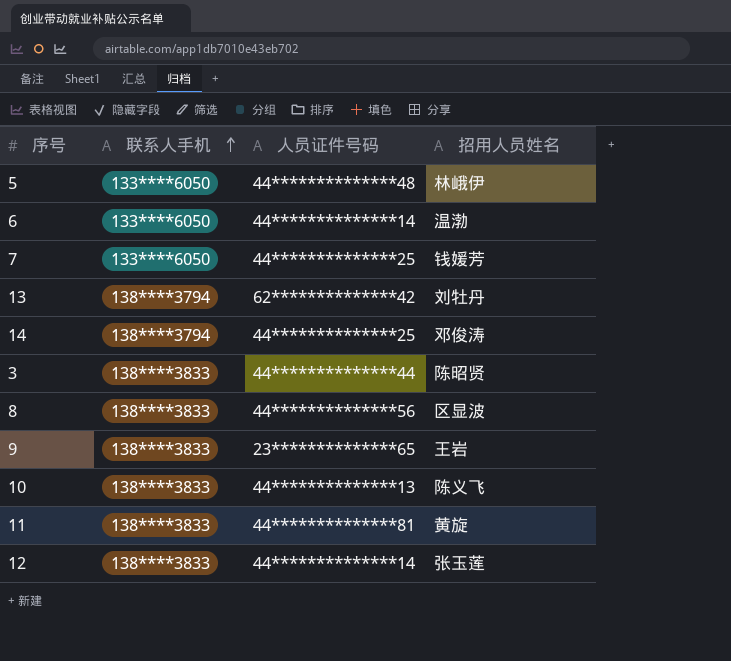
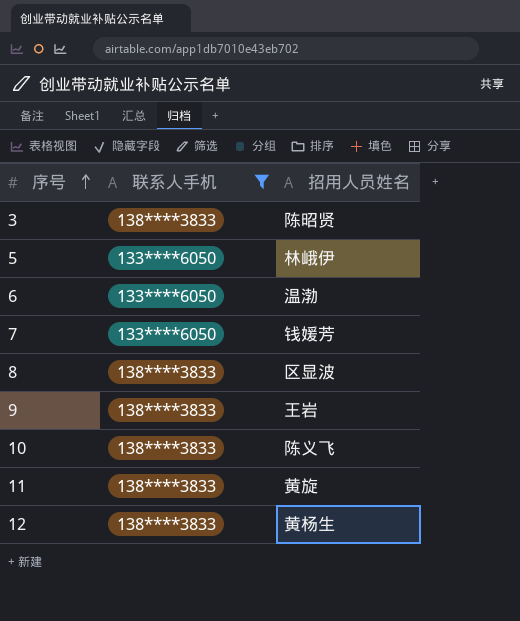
filter: none -> 联系人手机 != 138****3794
row order: 联系人手机 ascending -> 序号 ascending
column 人员证件号码 | position: 3 -> none
12 | 招用人员姓名: 张玉莲 -> 黄杨生

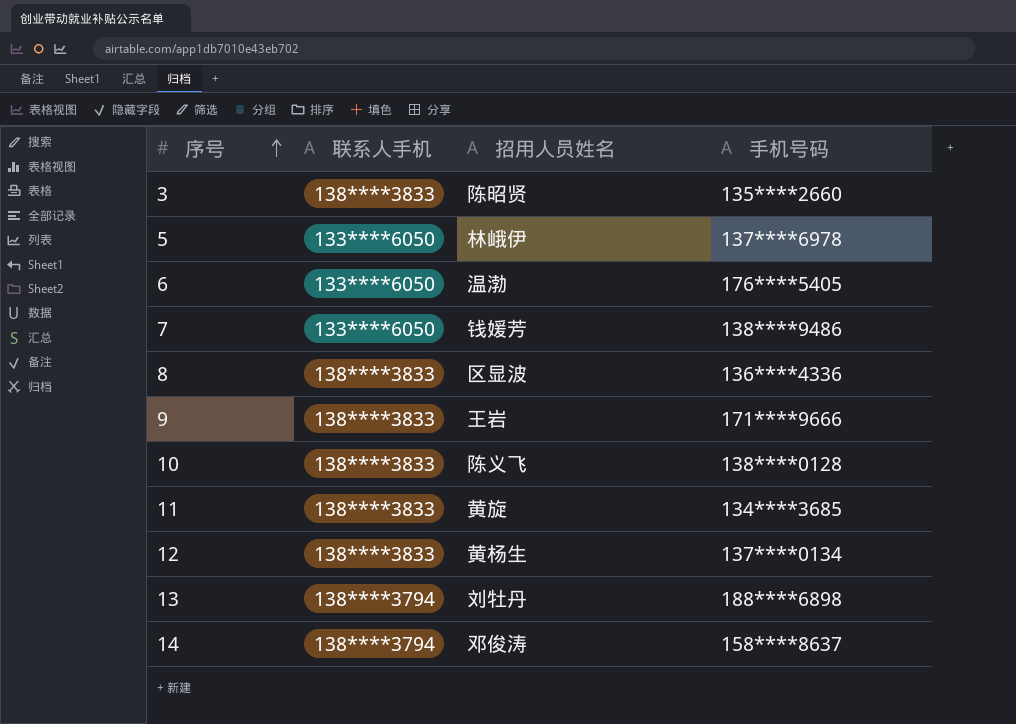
filter: 联系人手机 != 138****3794 -> none
column 手机号码 | position: none -> 4

